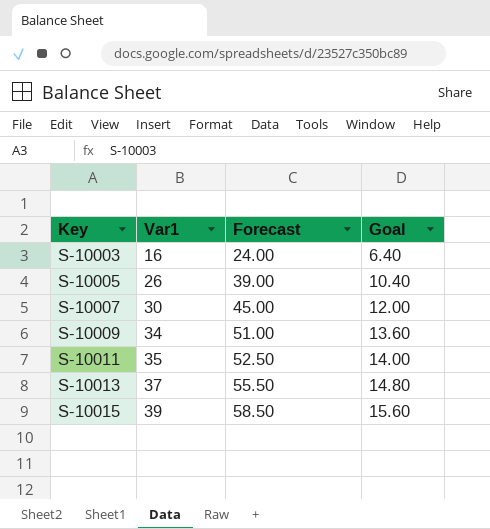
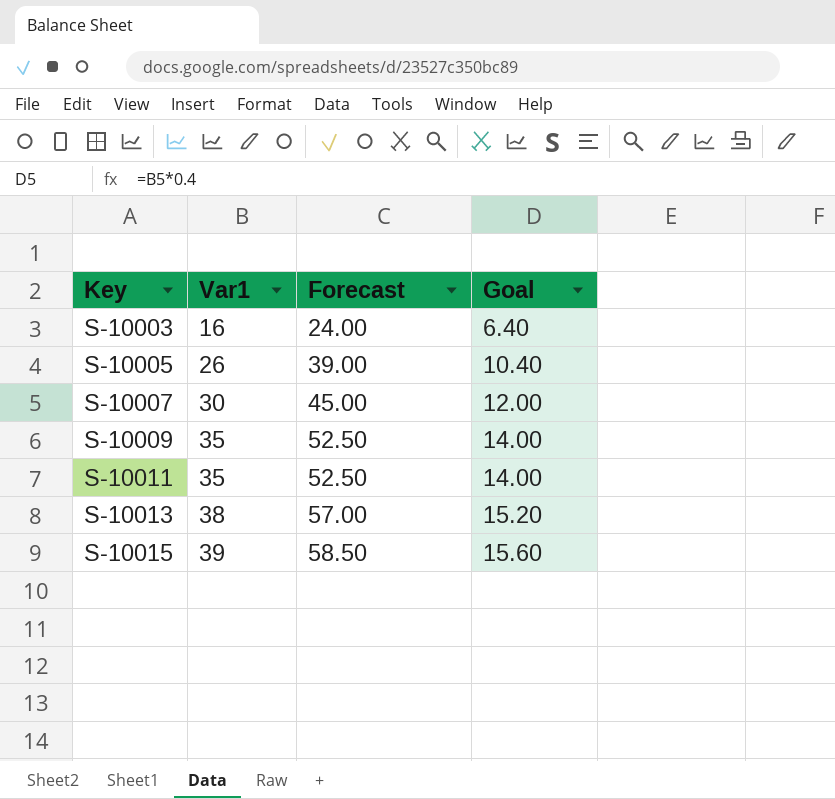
S-10009 | Var1: 34 -> 35
S-10009 | Forecast: 51.00 -> 52.50
S-10009 | Goal: 13.60 -> 14.00
S-10013 | Var1: 37 -> 38
S-10013 | Forecast: 55.50 -> 57.00
S-10013 | Goal: 14.80 -> 15.20

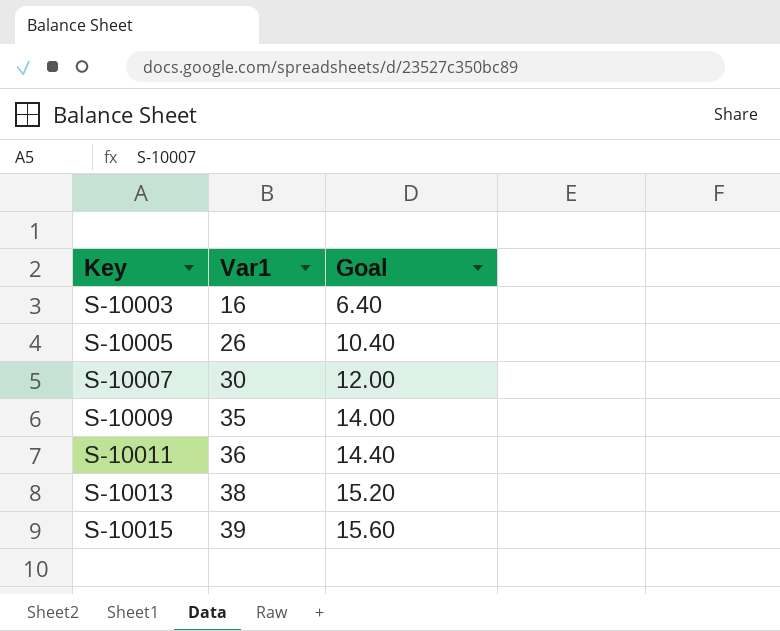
column Forecast | formula: [Var1] * 1.5 -> none
S-10011 | Var1: 35 -> 36
S-10011 | Goal: 14.00 -> 14.40

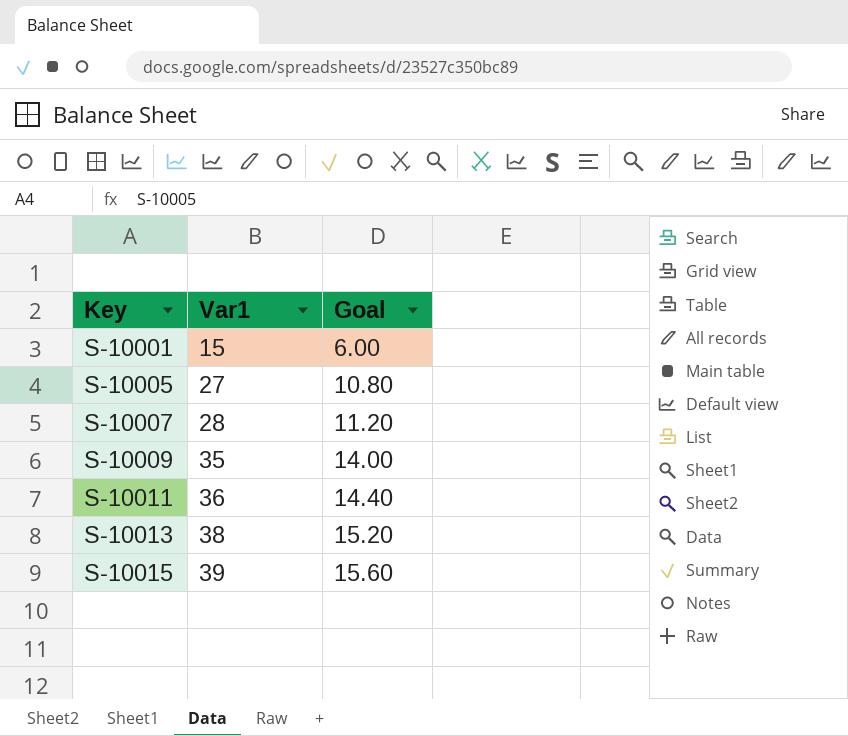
row S-10003: 16 | 6.40 -> none
row S-10001: none -> 15 | 6.00
S-10005 | Var1: 26 -> 27
S-10005 | Goal: 10.40 -> 10.80
S-10007 | Var1: 30 -> 28
S-10007 | Goal: 12.00 -> 11.20

